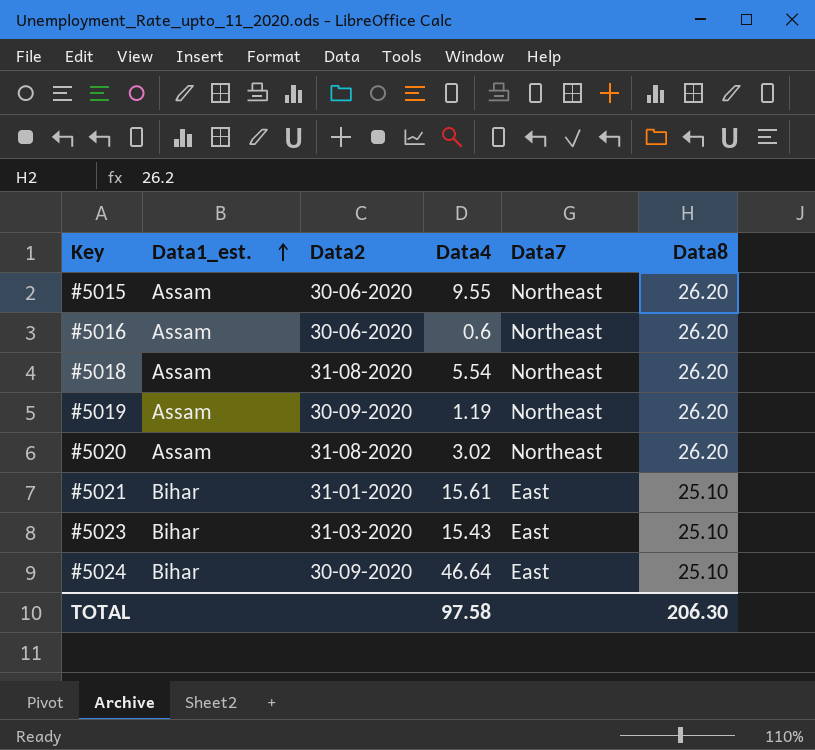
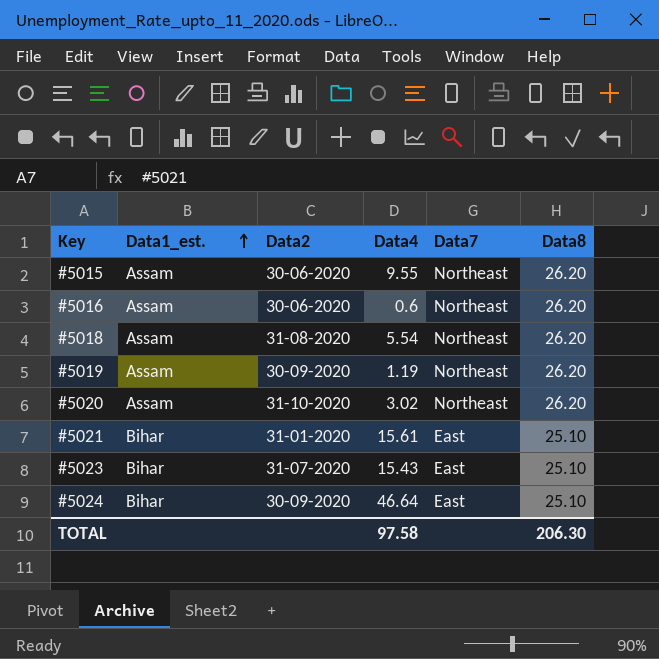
#5020 | Data2: 31-08-2020 -> 31-10-2020
#5023 | Data2: 31-03-2020 -> 31-07-2020

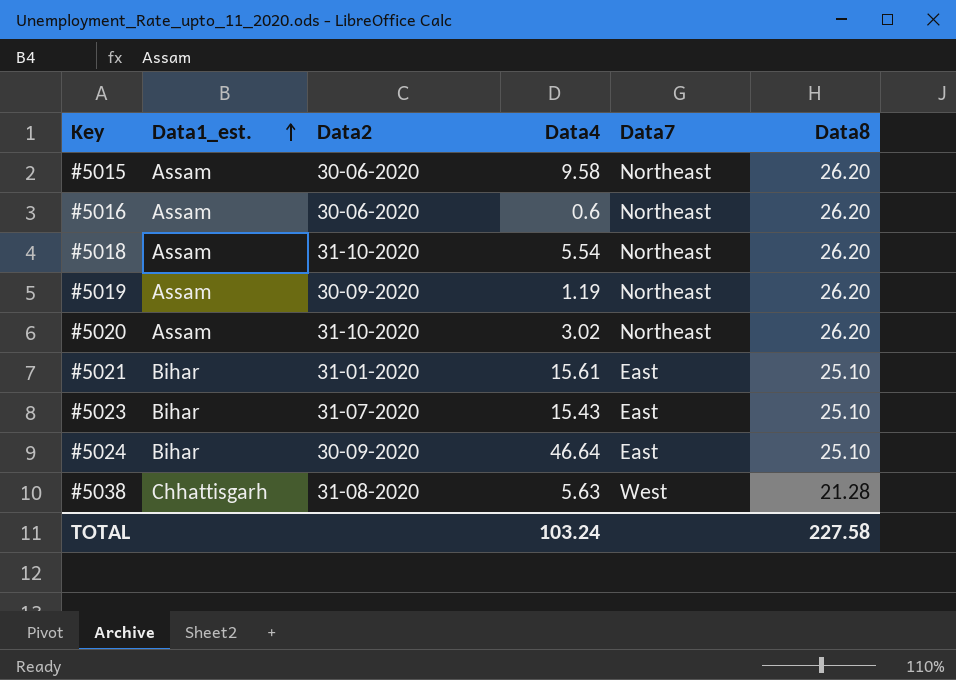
#5015 | Data4: 9.55 -> 9.58
#5018 | Data2: 31-08-2020 -> 31-10-2020
row #5038: none -> Chhattisgarh | 31-08-2020 | 5.63 | West | 21.28
TOTAL | Data4: 97.58 -> 103.24
TOTAL | Data8: 206.30 -> 227.58

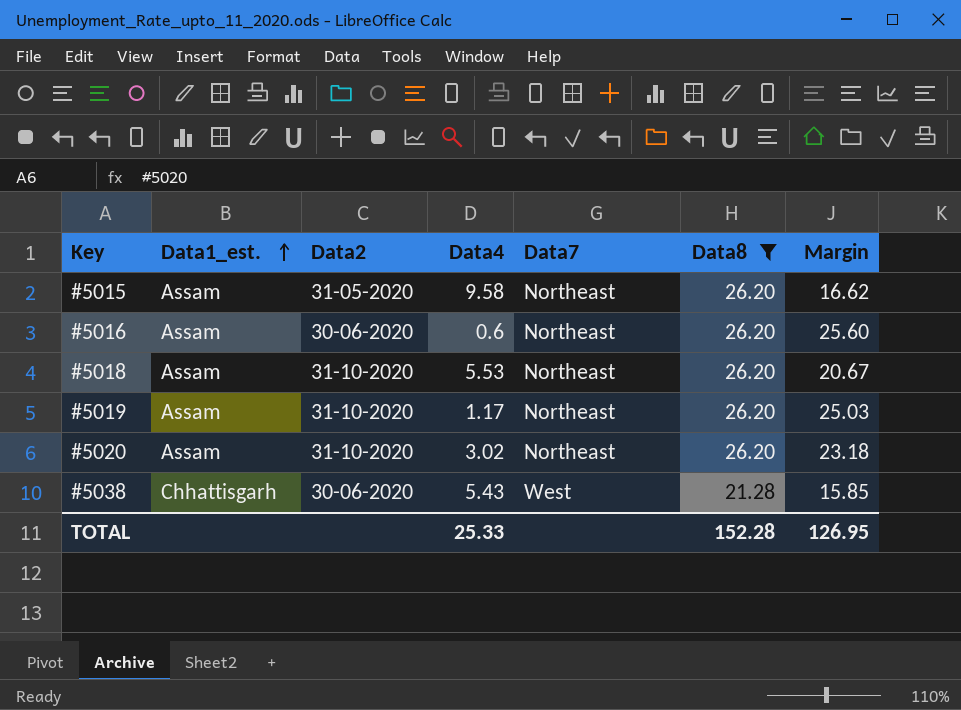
filter: none -> Data8 != 25.10
column Margin | formula: none -> [Data8] - [Data4]
#5015 | Data2: 30-06-2020 -> 31-05-2020
#5018 | Data4: 5.54 -> 5.53
#5019 | Data2: 30-09-2020 -> 31-10-2020
#5019 | Data4: 1.19 -> 1.17
#5038 | Data2: 31-08-2020 -> 30-06-2020
#5038 | Data4: 5.63 -> 5.43
TOTAL | Data4: 103.24 -> 25.33
TOTAL | Data8: 227.58 -> 152.28

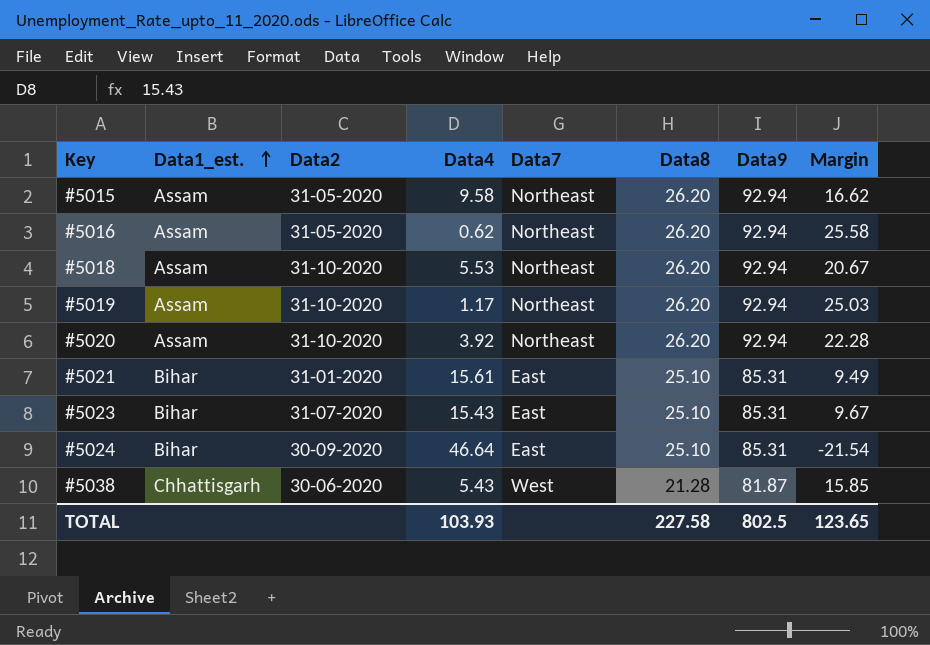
filter: Data8 != 25.10 -> none
column Data9 | position: none -> 7
#5016 | Data2: 30-06-2020 -> 31-05-2020
#5016 | Data4: 0.6 -> 0.62
#5016 | Margin: 25.60 -> 25.58
#5020 | Data4: 3.02 -> 3.92
#5020 | Margin: 23.18 -> 22.28
TOTAL | Data4: 25.33 -> 103.93
TOTAL | Data8: 152.28 -> 227.58
TOTAL | Margin: 126.95 -> 123.65

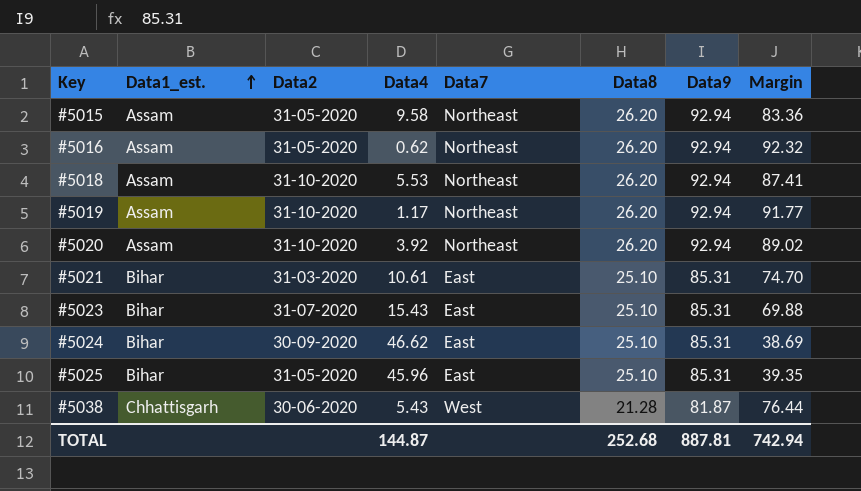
column Margin | formula: [Data8] - [Data4] -> [Data9] - [Data4]
#5021 | Data2: 31-01-2020 -> 31-03-2020
#5021 | Data4: 15.61 -> 10.61
#5024 | Data4: 46.64 -> 46.62
row #5025: none -> Bihar | 31-05-2020 | 45.96 | East | 25.10 | 85.31 | 39.35
TOTAL | Data4: 103.93 -> 144.87
TOTAL | Data8: 227.58 -> 252.68
TOTAL | Data9: 802.5 -> 887.81
TOTAL | Margin: 123.65 -> 742.94

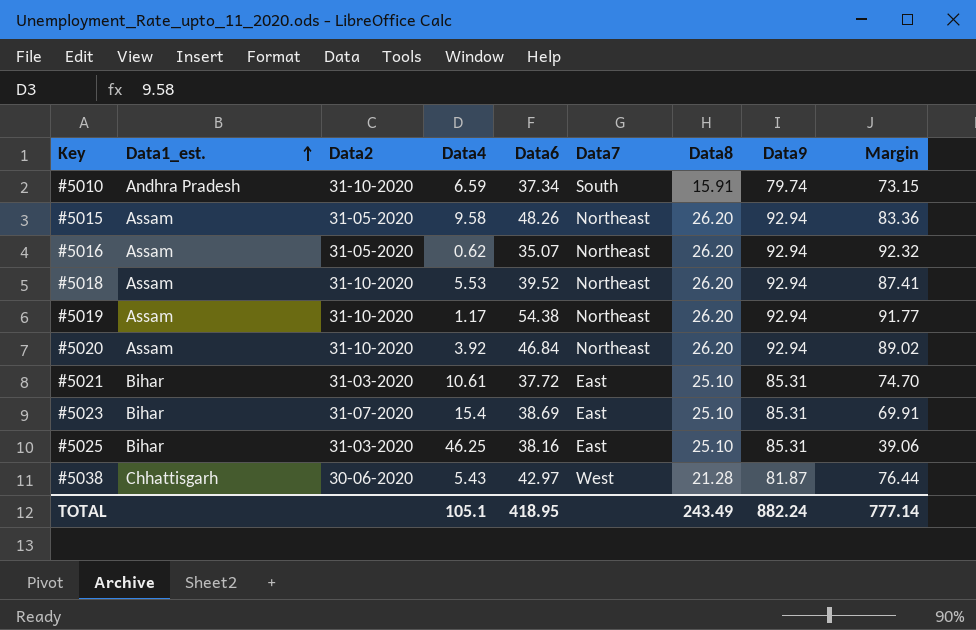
column Data6 | position: none -> 5
row #5024: Bihar | 30-09-2020 | 46.62 | East | 25.10 | 85.31 | 38.69 -> none
row #5010: none -> Andhra Pradesh | 31-10-2020 | 6.59 | 37.34 | South | 15.91 | 79.74 | 73.15
#5023 | Data4: 15.43 -> 15.4
#5023 | Margin: 69.88 -> 69.91
#5025 | Data2: 31-05-2020 -> 31-03-2020
#5025 | Data4: 45.96 -> 46.25
#5025 | Margin: 39.35 -> 39.06
TOTAL | Data4: 144.87 -> 105.1
TOTAL | Data8: 252.68 -> 243.49
TOTAL | Data9: 887.81 -> 882.24
TOTAL | Margin: 742.94 -> 777.14

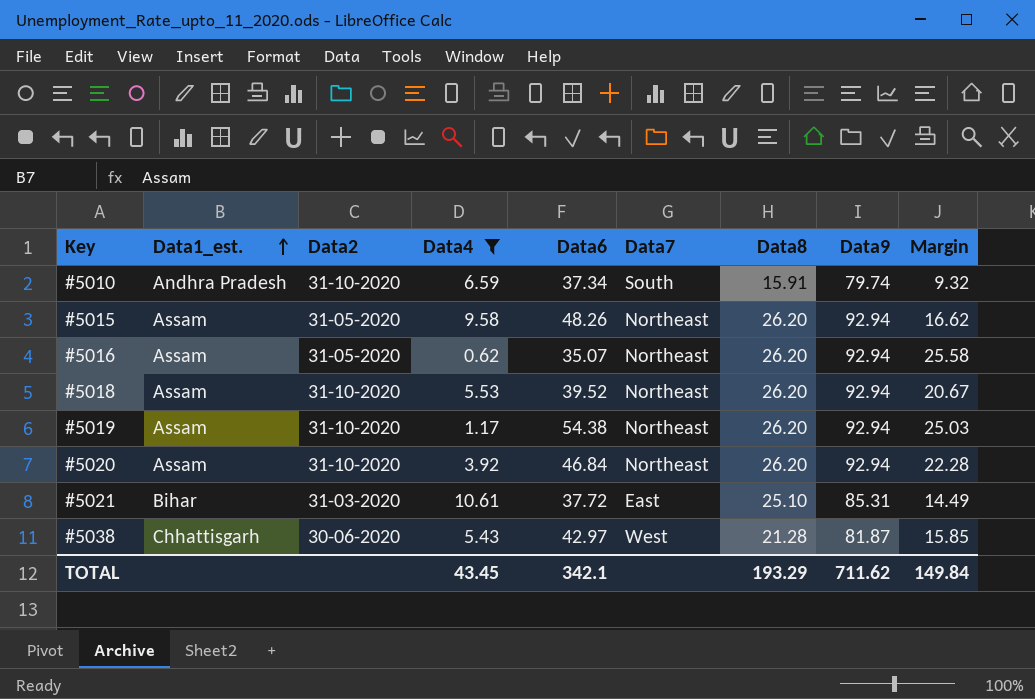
filter: none -> Data4 <= 10.61
column Margin | formula: [Data9] - [Data4] -> [Data8] - [Data4]
TOTAL | Data4: 105.1 -> 43.45
TOTAL | Data6: 418.95 -> 342.1
TOTAL | Data8: 243.49 -> 193.29
TOTAL | Data9: 882.24 -> 711.62
TOTAL | Margin: 777.14 -> 149.84

